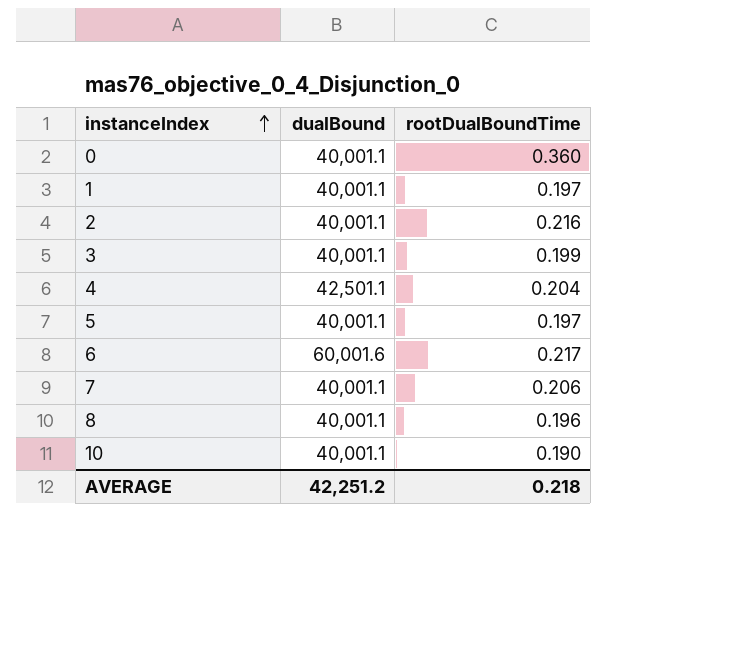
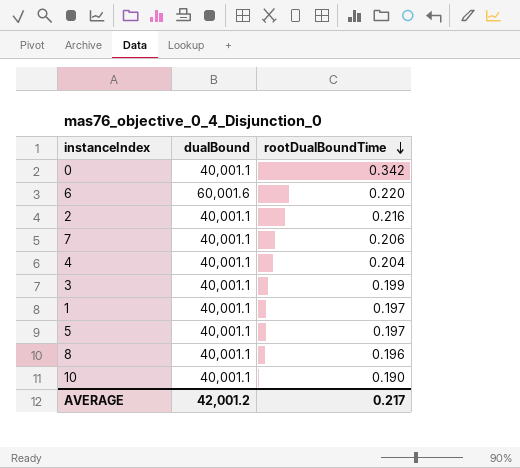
row order: instanceIndex ascending -> rootDualBoundTime descending
0 | rootDualBoundTime: 0.360 -> 0.342
6 | rootDualBoundTime: 0.217 -> 0.220
4 | dualBound: 42,501.1 -> 40,001.1
AVERAGE | dualBound: 42,251.2 -> 42,001.2
AVERAGE | rootDualBoundTime: 0.218 -> 0.217

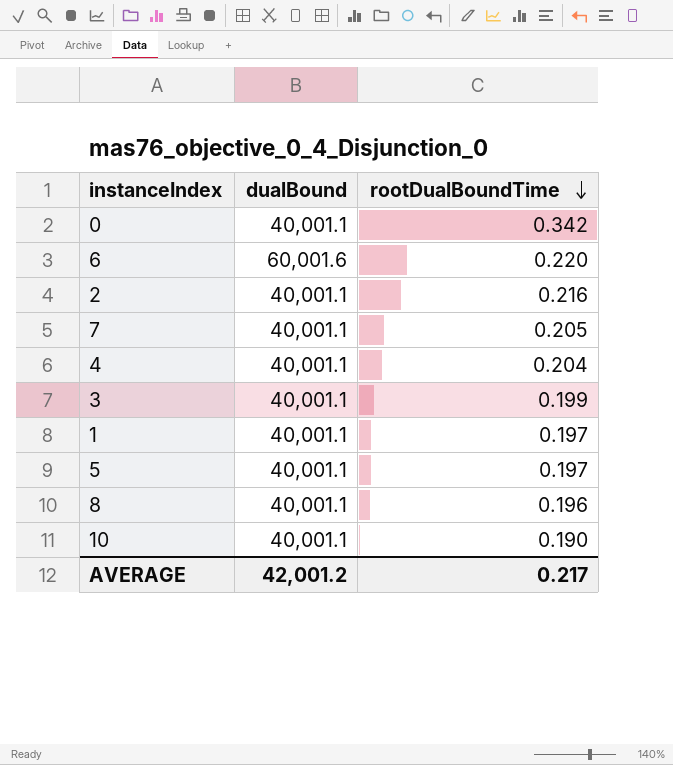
7 | rootDualBoundTime: 0.206 -> 0.205

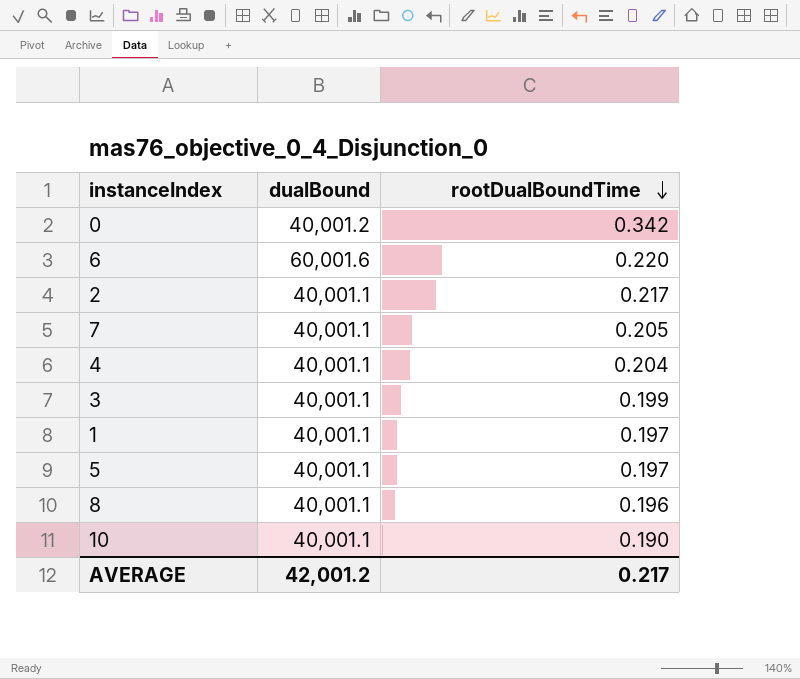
0 | dualBound: 40,001.1 -> 40,001.2
2 | rootDualBoundTime: 0.216 -> 0.217

